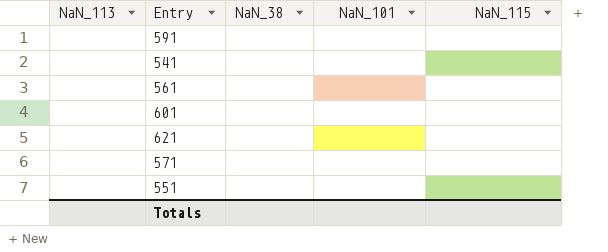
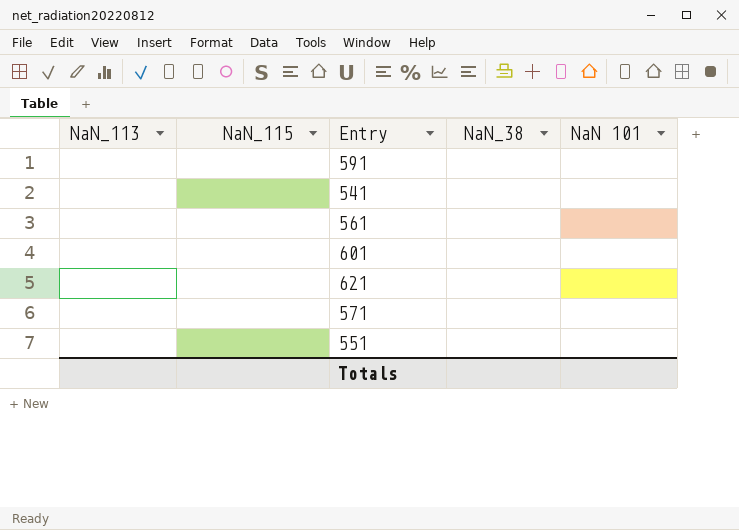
column NaN_115 | position: 5 -> 2
column name: NaN_101 -> NaN 101

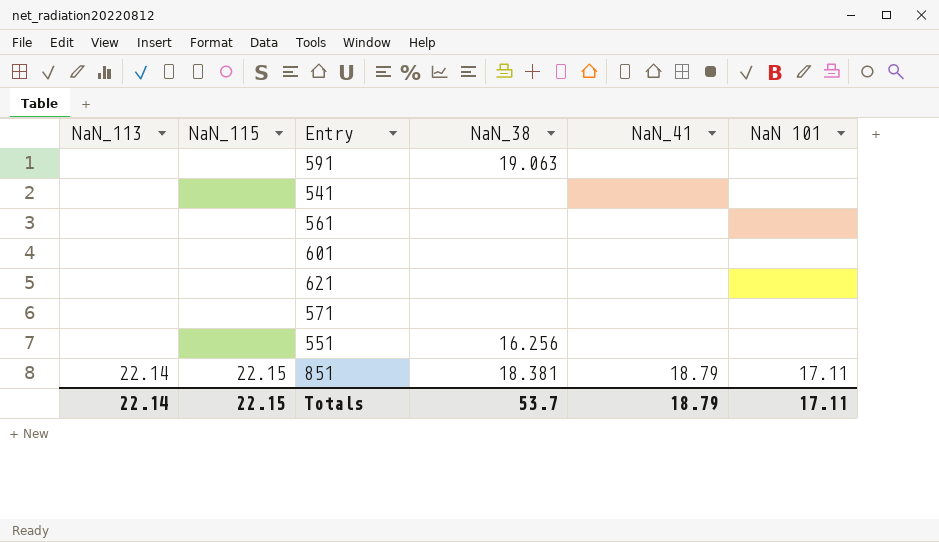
column NaN_41 | position: none -> 5
591 | NaN_38: none -> 19.063
551 | NaN_38: none -> 16.256
row 851: none -> 22.14 | 22.15 | 18.381 | 18.79 | 17.11
Totals | NaN_113: none -> 22.14
Totals | NaN_115: none -> 22.15
Totals | NaN_38: none -> 53.7
Totals | NaN 101: none -> 17.11

